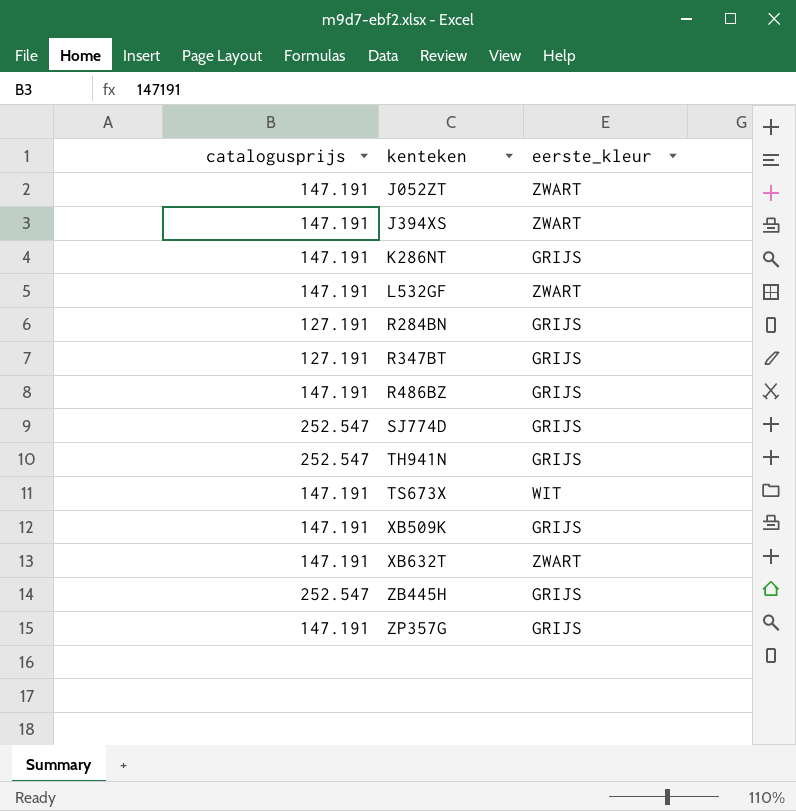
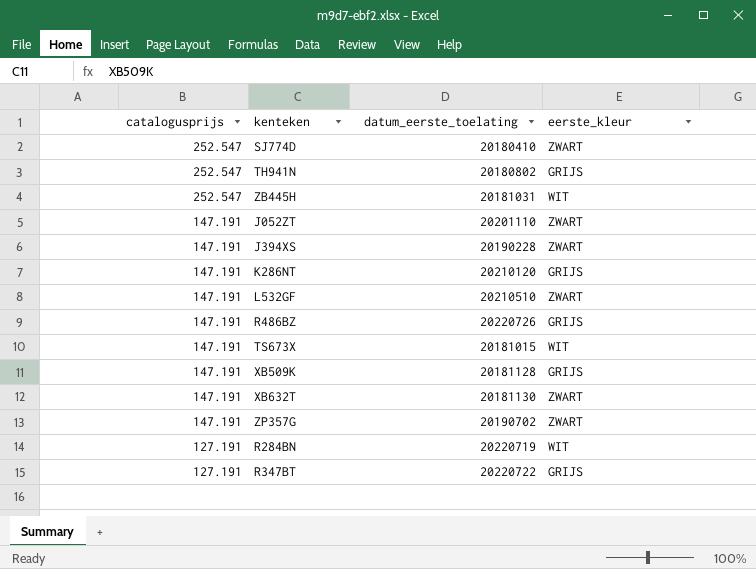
row order: kenteken ascending -> catalogusprijs descending
column datum_eerste_toelating | position: none -> 3
SJ774D | eerste_kleur: GRIJS -> ZWART
ZB445H | eerste_kleur: GRIJS -> WIT
ZP357G | eerste_kleur: GRIJS -> ZWART
R284BN | eerste_kleur: GRIJS -> WIT

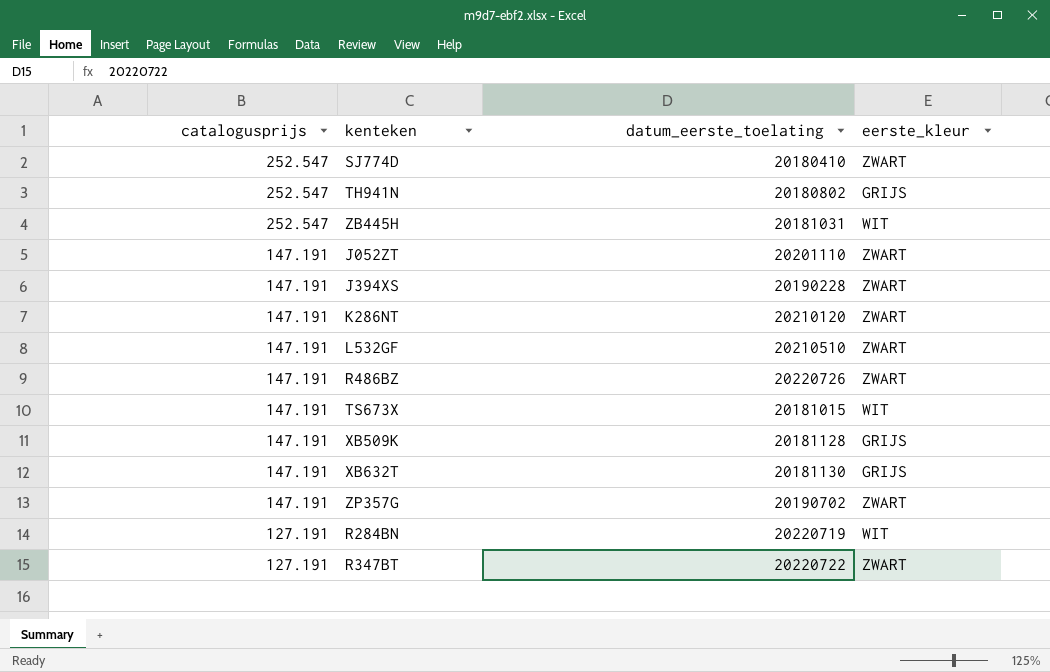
K286NT | eerste_kleur: GRIJS -> ZWART
R486BZ | eerste_kleur: GRIJS -> ZWART
XB632T | eerste_kleur: ZWART -> GRIJS
R347BT | eerste_kleur: GRIJS -> ZWART

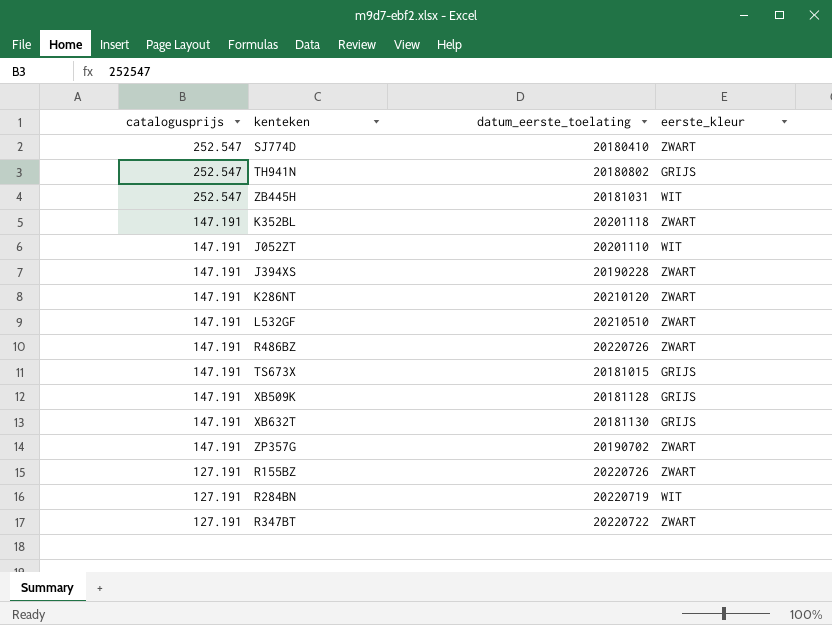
row K352BL: none -> 147.191 | 20201118 | ZWART
J052ZT | eerste_kleur: ZWART -> WIT
TS673X | eerste_kleur: WIT -> GRIJS
row R155BZ: none -> 127.191 | 20220726 | ZWART

